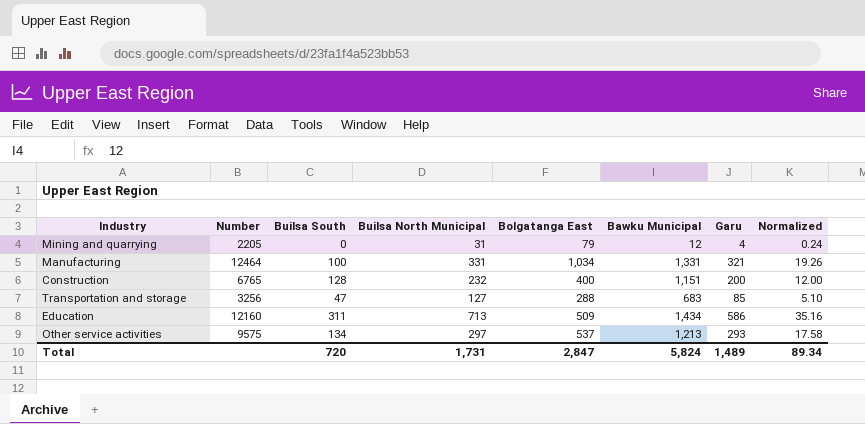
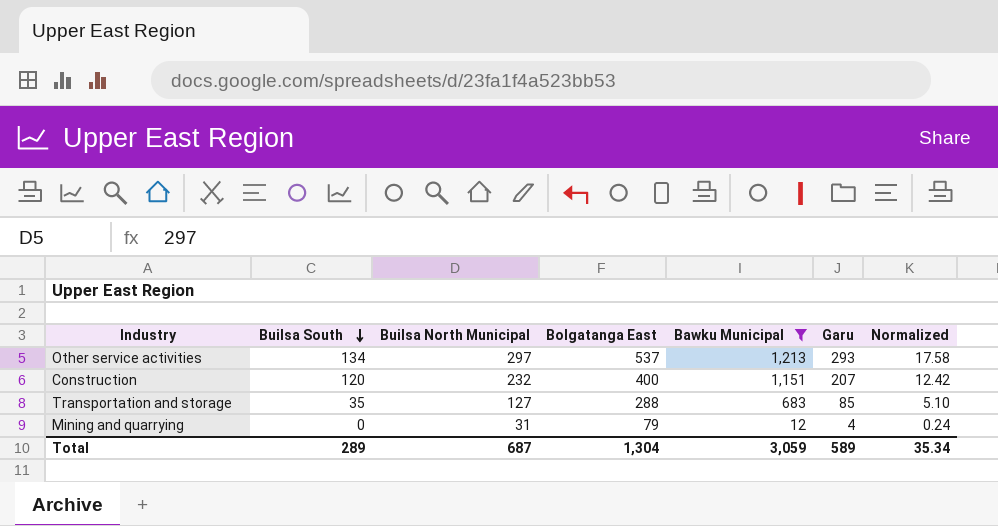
filter: none -> Bawku Municipal <= 1,213
row order: none -> Builsa South descending
column Number | position: 2 -> none
Construction | Builsa South: 128 -> 120
Construction | Garu: 200 -> 207
Construction | Normalized: 12.00 -> 12.42
Transportation and storage | Builsa South: 47 -> 35
Total | Builsa South: 720 -> 289
Total | Builsa North Municipal: 1,731 -> 687
Total | Bolgatanga East: 2,847 -> 1,304
Total | Bawku Municipal: 5,824 -> 3,059
Total | Garu: 1,489 -> 589
Total | Normalized: 89.34 -> 35.34

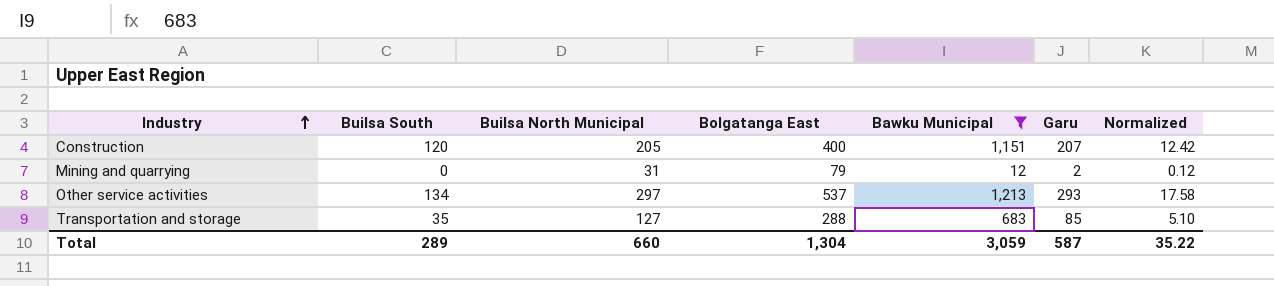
row order: Builsa South descending -> Industry ascending
Construction | Builsa North Municipal: 232 -> 205
Mining and quarrying | Garu: 4 -> 2
Mining and quarrying | Normalized: 0.24 -> 0.12
Total | Builsa North Municipal: 687 -> 660
Total | Garu: 589 -> 587
Total | Normalized: 35.34 -> 35.22

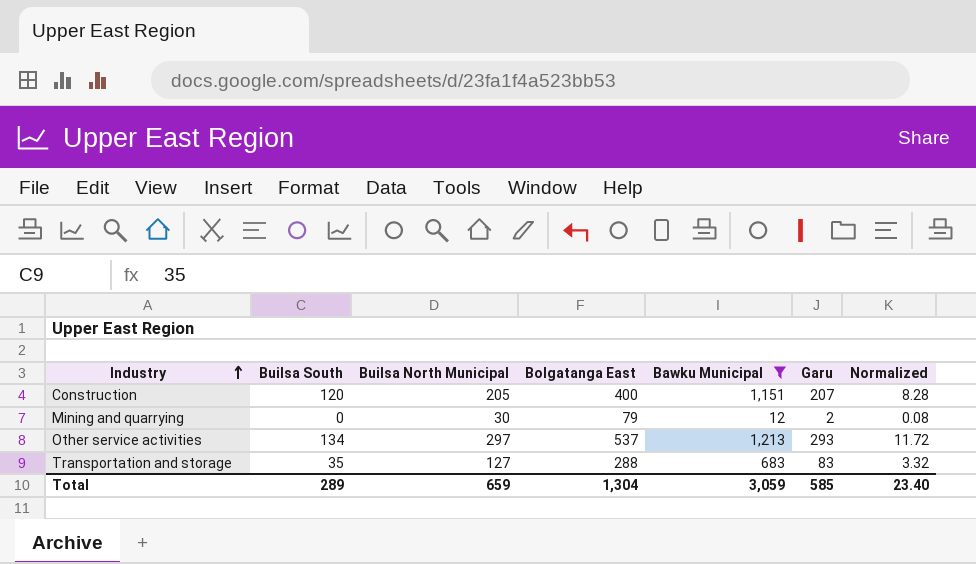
column Normalized | formula: [Garu] * 0.06 -> [Garu] * 0.04
Mining and quarrying | Builsa North Municipal: 31 -> 30
Transportation and storage | Garu: 85 -> 83
Total | Builsa North Municipal: 660 -> 659
Total | Garu: 587 -> 585
Total | Normalized: 35.22 -> 23.40

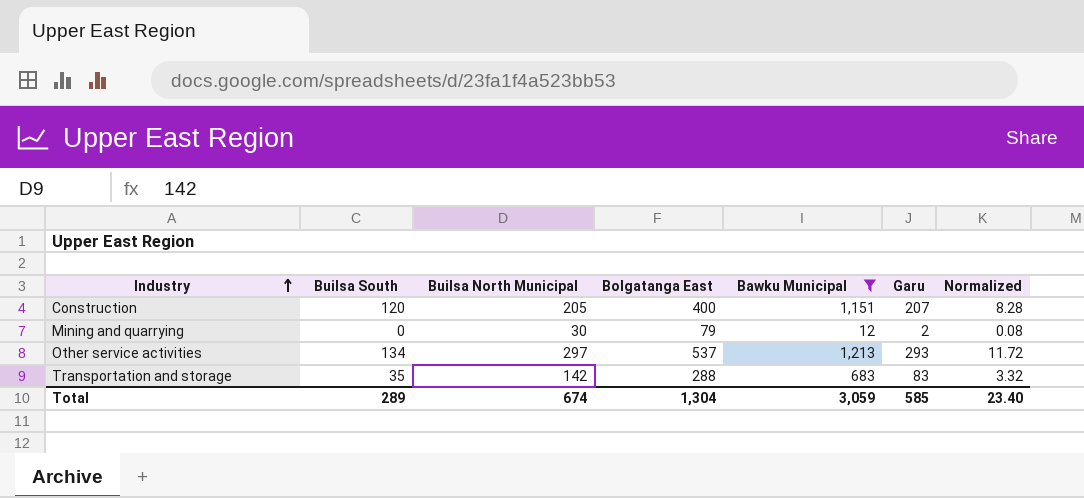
Transportation and storage | Builsa North Municipal: 127 -> 142
Total | Builsa North Municipal: 659 -> 674

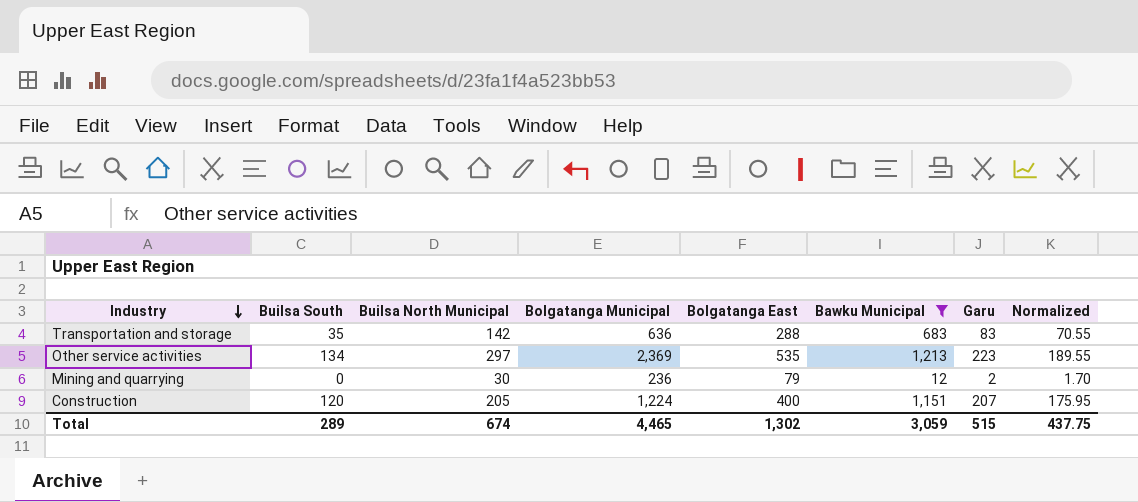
row order: Industry ascending -> Industry descending
column Bolgatanga Municipal | position: none -> 4
column Normalized | formula: [Garu] * 0.04 -> [Garu] * 0.85
Other service activities | Bolgatanga East: 537 -> 535
Other service activities | Garu: 293 -> 223
Total | Bolgatanga East: 1,304 -> 1,302
Total | Garu: 585 -> 515
Total | Normalized: 23.40 -> 437.75

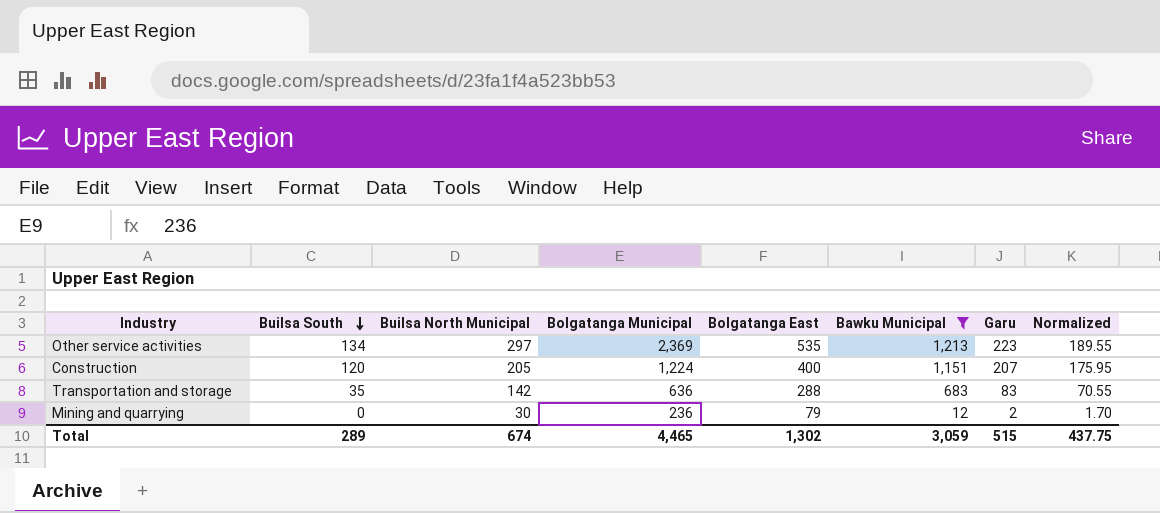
row order: Industry descending -> Builsa South descending

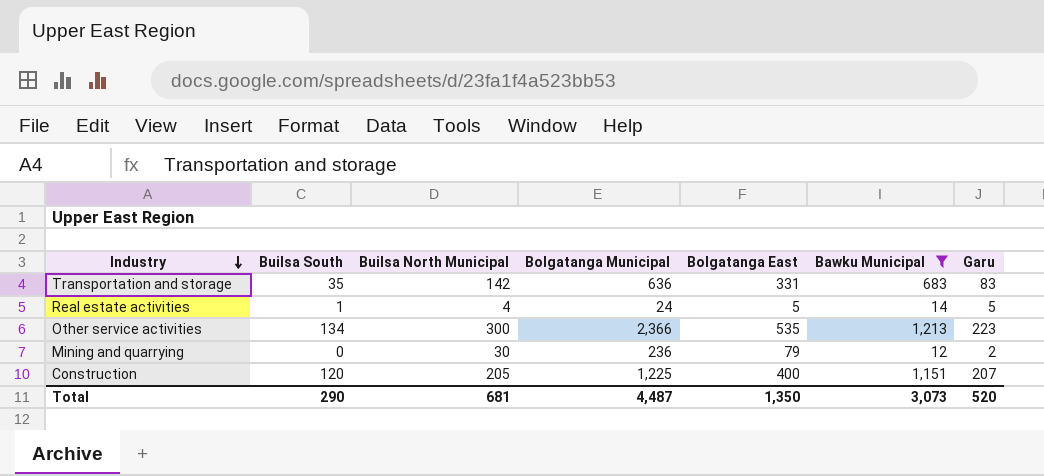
row order: Builsa South descending -> Industry descending
column Normalized | formula: [Garu] * 0.85 -> none
Transportation and storage | Bolgatanga East: 288 -> 331
row Real estate activities: none -> 1 | 4 | 24 | 5 | 14 | 5
Other service activities | Builsa North Municipal: 297 -> 300
Other service activities | Bolgatanga Municipal: 2,369 -> 2,366
Construction | Bolgatanga Municipal: 1,224 -> 1,225
Total | Builsa South: 289 -> 290
Total | Builsa North Municipal: 674 -> 681
Total | Bolgatanga Municipal: 4,465 -> 4,487
Total | Bolgatanga East: 1,302 -> 1,350
Total | Bawku Municipal: 3,059 -> 3,073
Total | Garu: 515 -> 520

